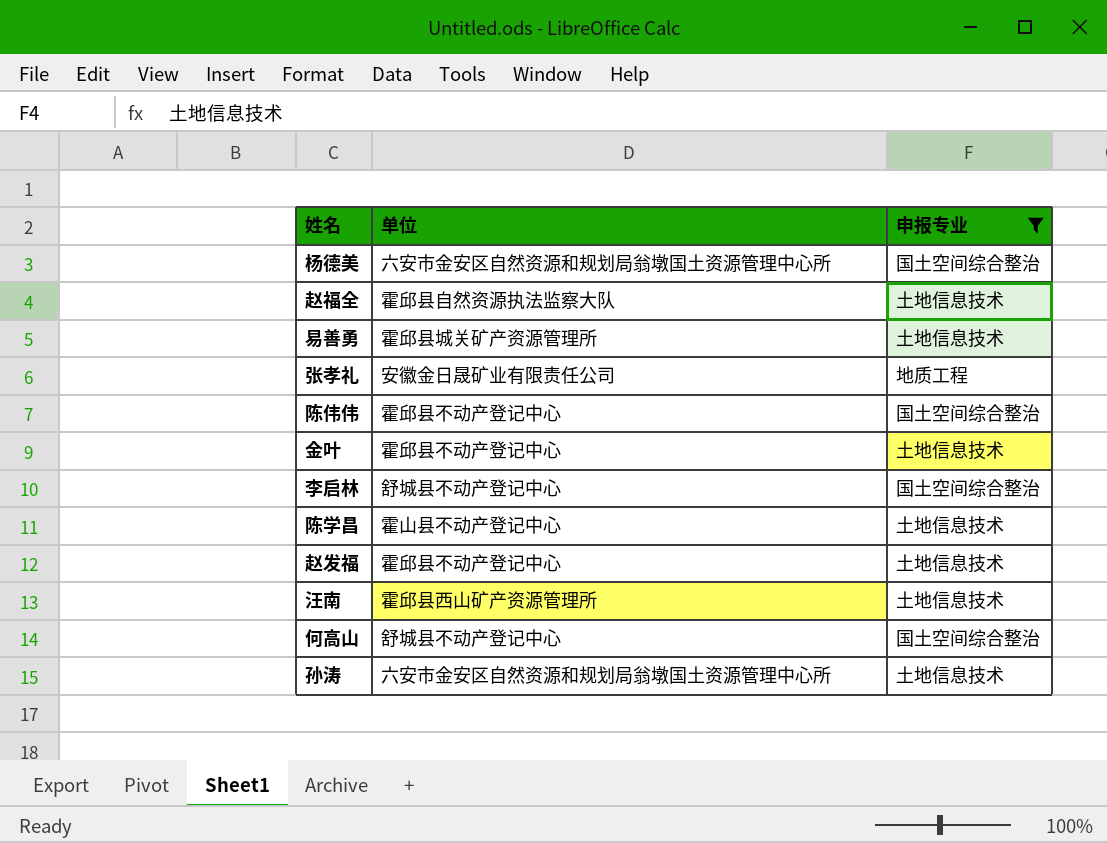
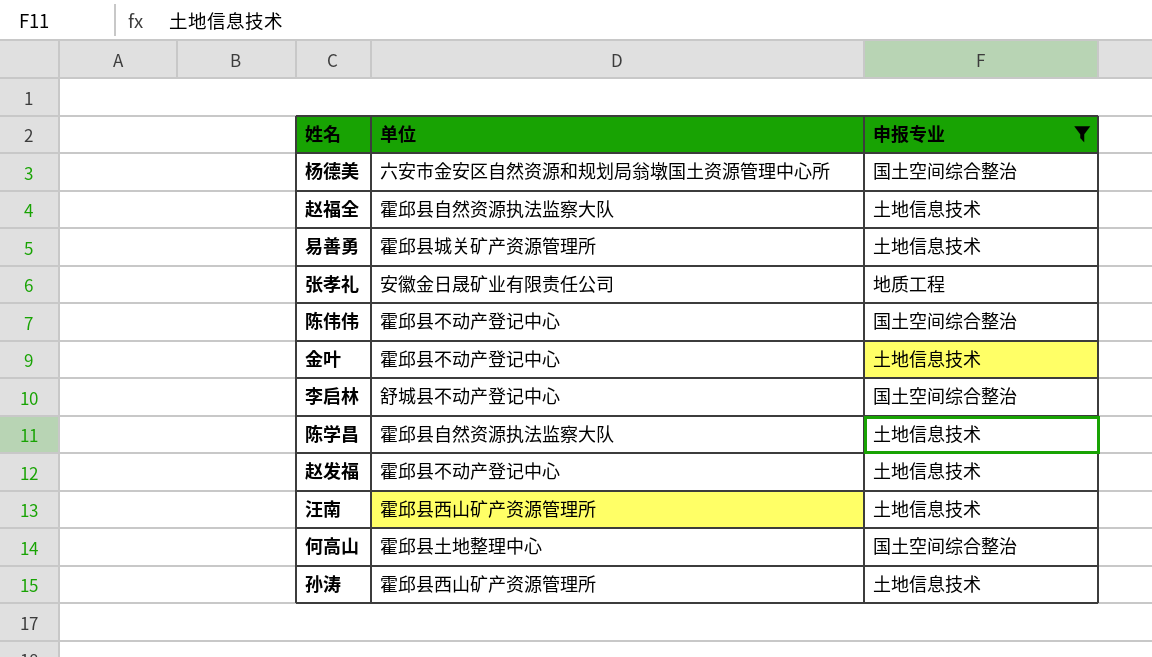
陈学昌 | 单位: 霍山县不动产登记中心 -> 霍邱县自然资源执法监察大队
何高山 | 单位: 舒城县不动产登记中心 -> 霍邱县土地整理中心
孙涛 | 单位: 六安市金安区自然资源和规划局翁墩国土资源管理中心所 -> 霍邱县西山矿产资源管理所

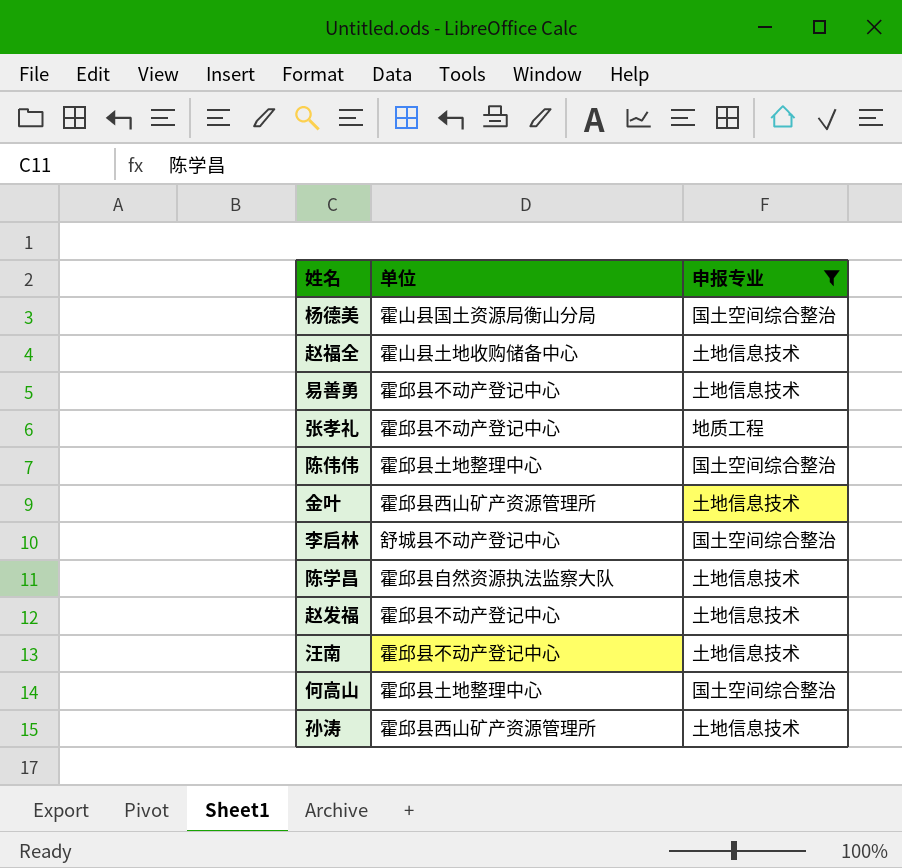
杨德美 | 单位: 六安市金安区自然资源和规划局翁墩国土资源管理中心所 -> 霍山县国土资源局衡山分局
赵福全 | 单位: 霍邱县自然资源执法监察大队 -> 霍山县土地收购储备中心
易善勇 | 单位: 霍邱县城关矿产资源管理所 -> 霍邱县不动产登记中心
张孝礼 | 单位: 安徽金日晟矿业有限责任公司 -> 霍邱县不动产登记中心
陈伟伟 | 单位: 霍邱县不动产登记中心 -> 霍邱县土地整理中心
金叶 | 单位: 霍邱县不动产登记中心 -> 霍邱县西山矿产资源管理所
汪南 | 单位: 霍邱县西山矿产资源管理所 -> 霍邱县不动产登记中心

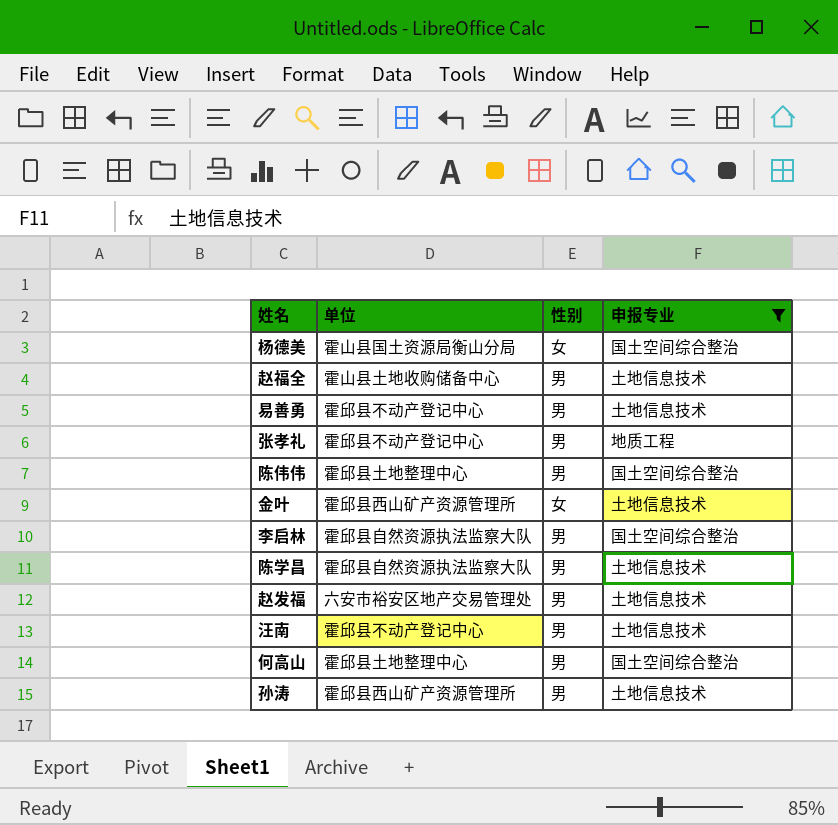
column 性别 | position: none -> 3
李启林 | 单位: 舒城县不动产登记中心 -> 霍邱县自然资源执法监察大队
赵发福 | 单位: 霍邱县不动产登记中心 -> 六安市裕安区地产交易管理处

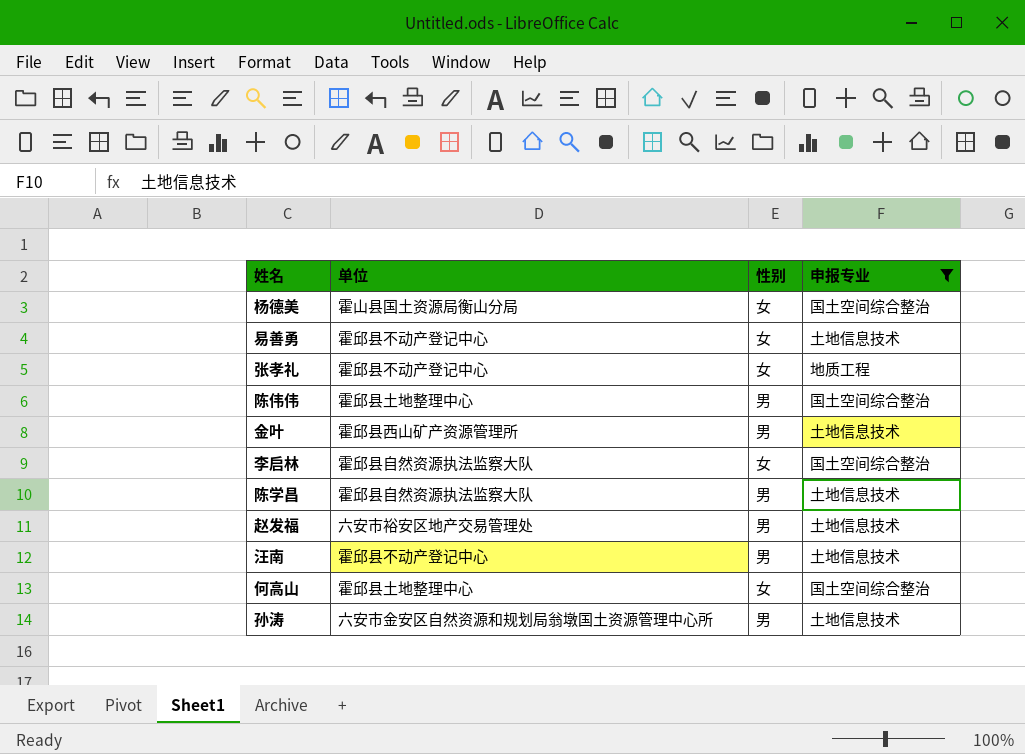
row 赵福全: 霍山县土地收购储备中心 | 男 | 土地信息技术 -> none
易善勇 | 性别: 男 -> 女
张孝礼 | 性别: 男 -> 女
金叶 | 性别: 女 -> 男
李启林 | 性别: 男 -> 女
何高山 | 性别: 男 -> 女
孙涛 | 单位: 霍邱县西山矿产资源管理所 -> 六安市金安区自然资源和规划局翁墩国土资源管理中心所

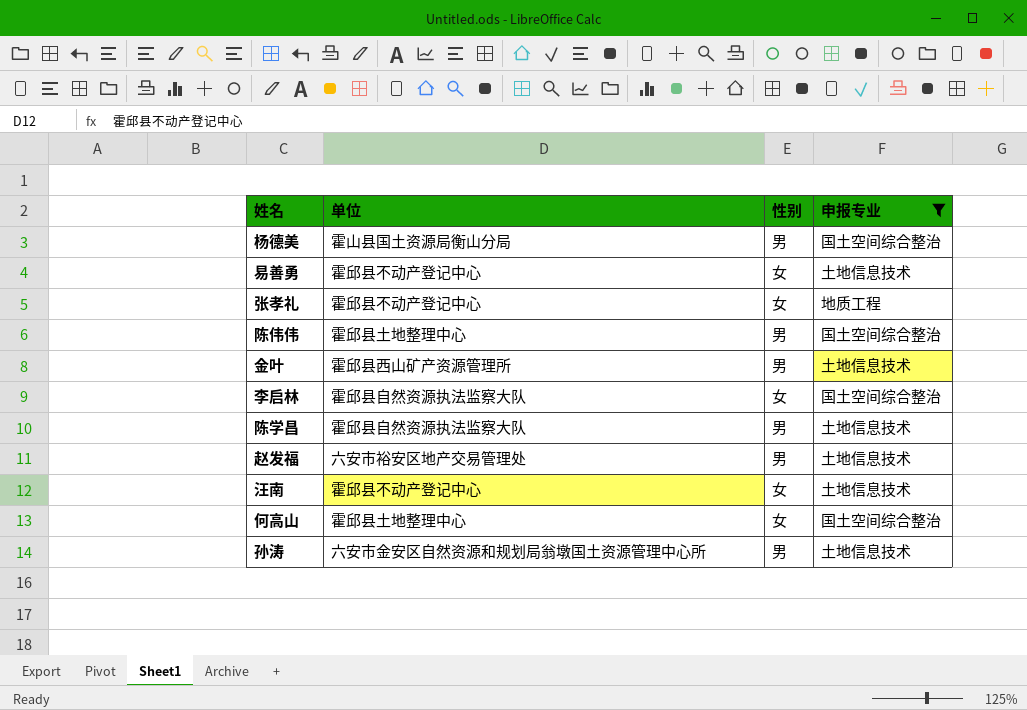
杨德美 | 性别: 女 -> 男
汪南 | 性别: 男 -> 女

